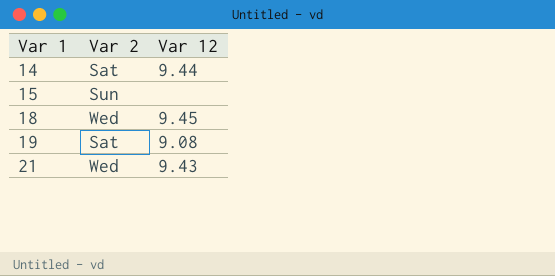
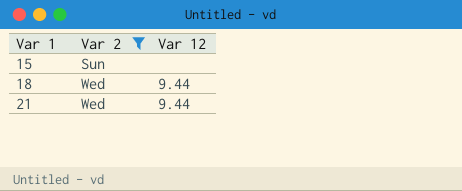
filter: none -> Var 2 != Sat
18 | Var 12: 9.45 -> 9.44
21 | Var 12: 9.43 -> 9.44

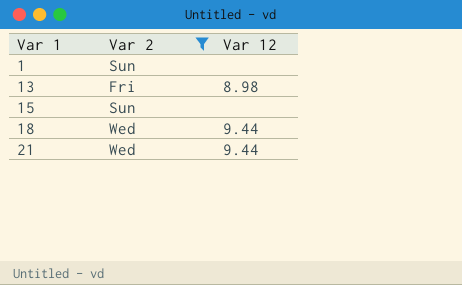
row 1: none -> Sun | none
row 13: none -> Fri | 8.98

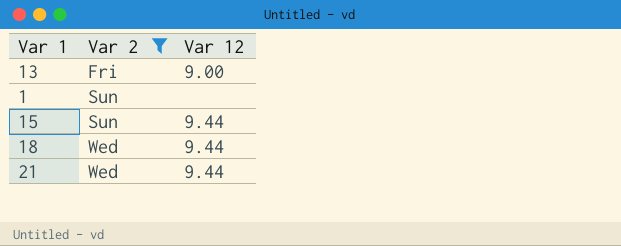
row order: Var 1 ascending -> Var 2 ascending
13 | Var 12: 8.98 -> 9.00
15 | Var 12: none -> 9.44

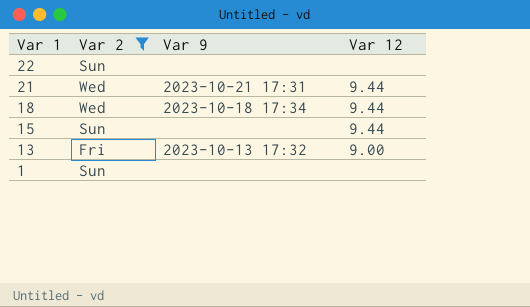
row order: Var 2 ascending -> Var 1 descending
column Var 9 | position: none -> 3
row 22: none -> Sun | none | none

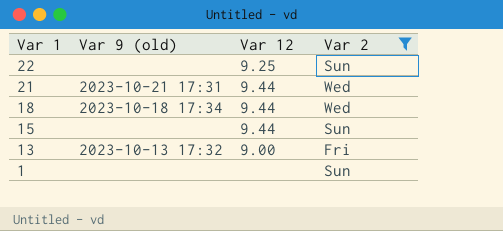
column name: Var 9 -> Var 9 (old)
column Var 2 | position: 2 -> 4
22 | Var 12: none -> 9.25

